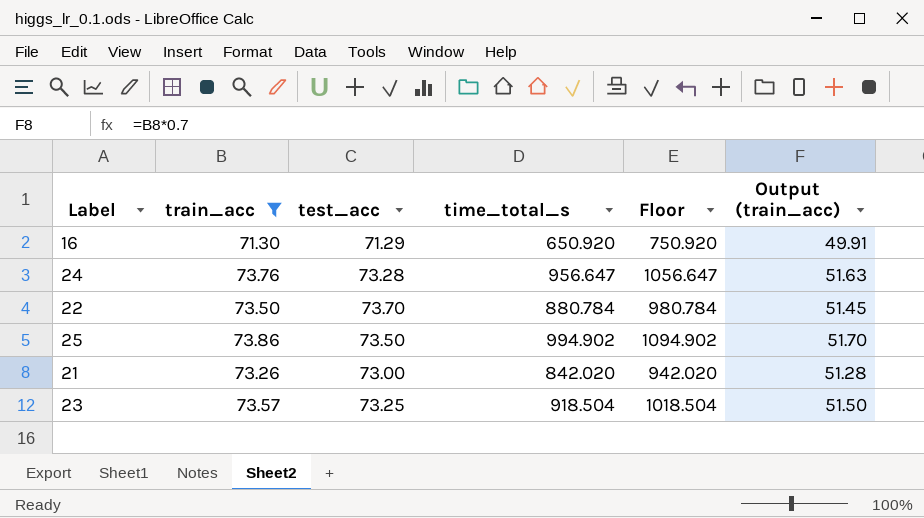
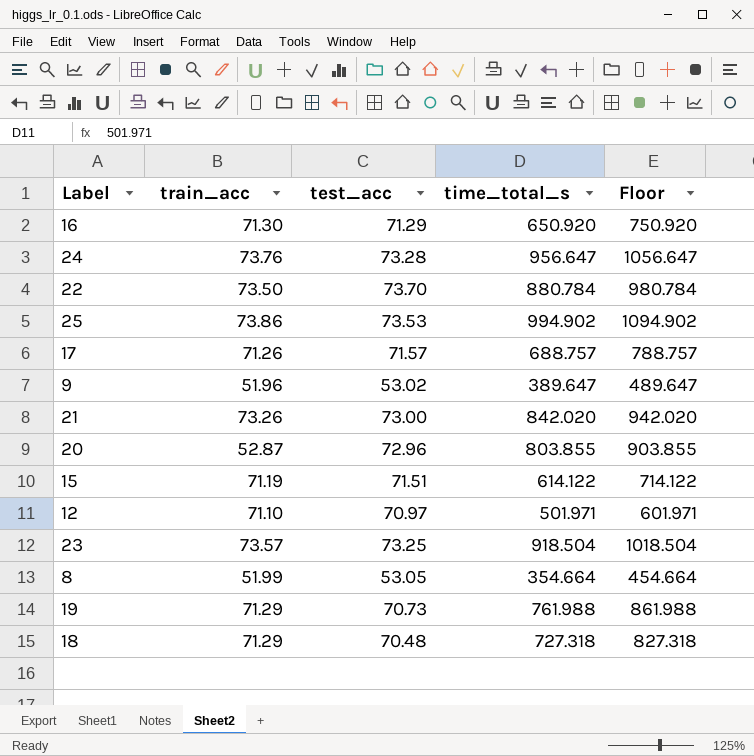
filter: train_acc >= 71.30 -> none
column Output (train_acc) | formula: [train_acc] * 0.7 -> none
25 | test_acc: 73.50 -> 73.53

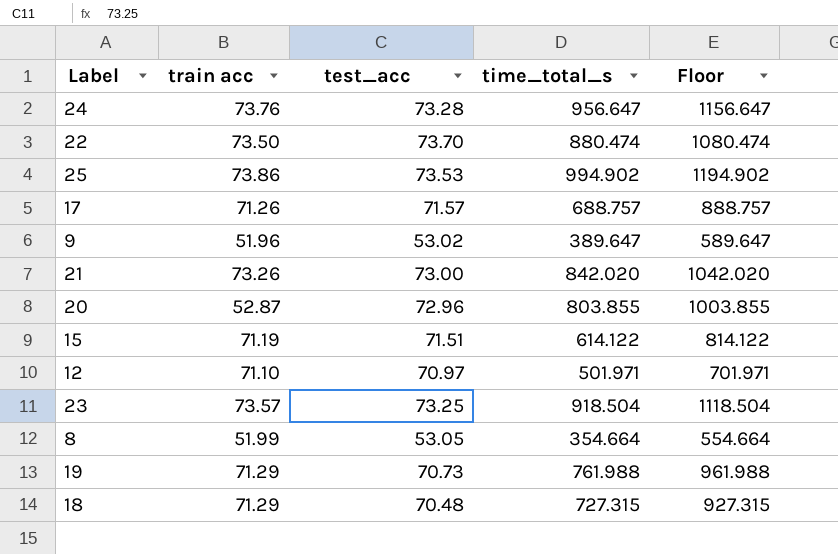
column name: train_acc -> train acc
column Floor | formula: [time_total_s] + 100 -> [time_total_s] + 200
row 16: 71.30 | 71.29 | 650.920 | 750.920 -> none
22 | time_total_s: 880.784 -> 880.474
18 | time_total_s: 727.318 -> 727.315

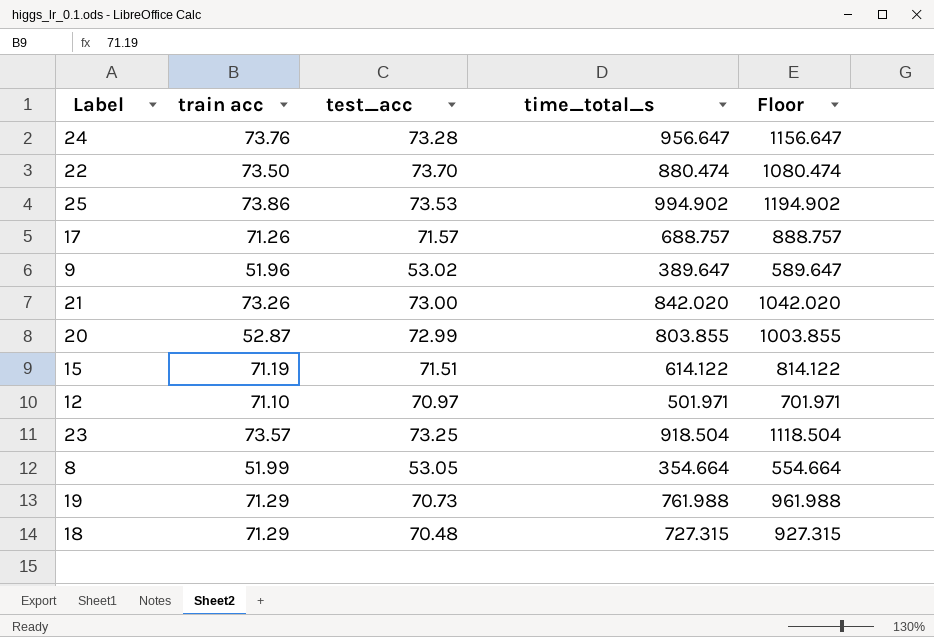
20 | test_acc: 72.96 -> 72.99

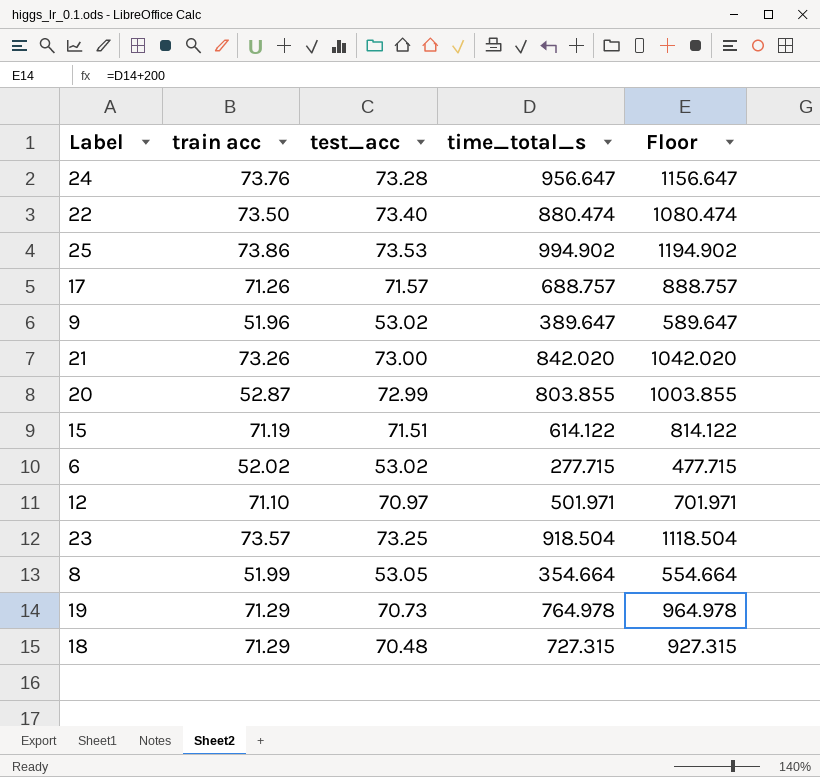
22 | test_acc: 73.70 -> 73.40
row 6: none -> 52.02 | 53.02 | 277.715 | 477.715
19 | time_total_s: 761.988 -> 764.978
19 | Floor: 961.988 -> 964.978

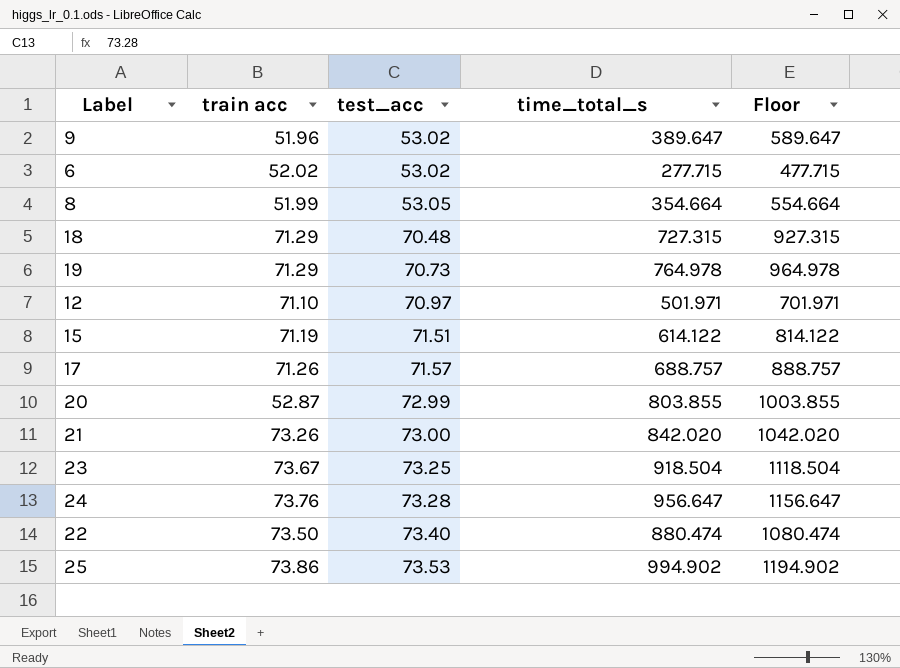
row order: none -> test_acc ascending
23 | train acc: 73.57 -> 73.67

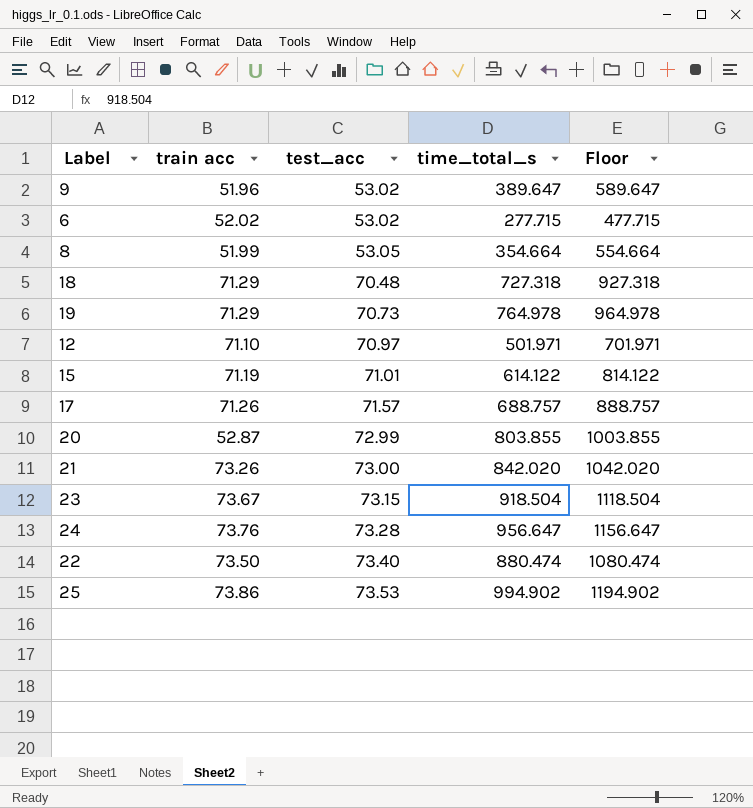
18 | time_total_s: 727.315 -> 727.318
18 | Floor: 927.315 -> 927.318
15 | test_acc: 71.51 -> 71.01
23 | test_acc: 73.25 -> 73.15

